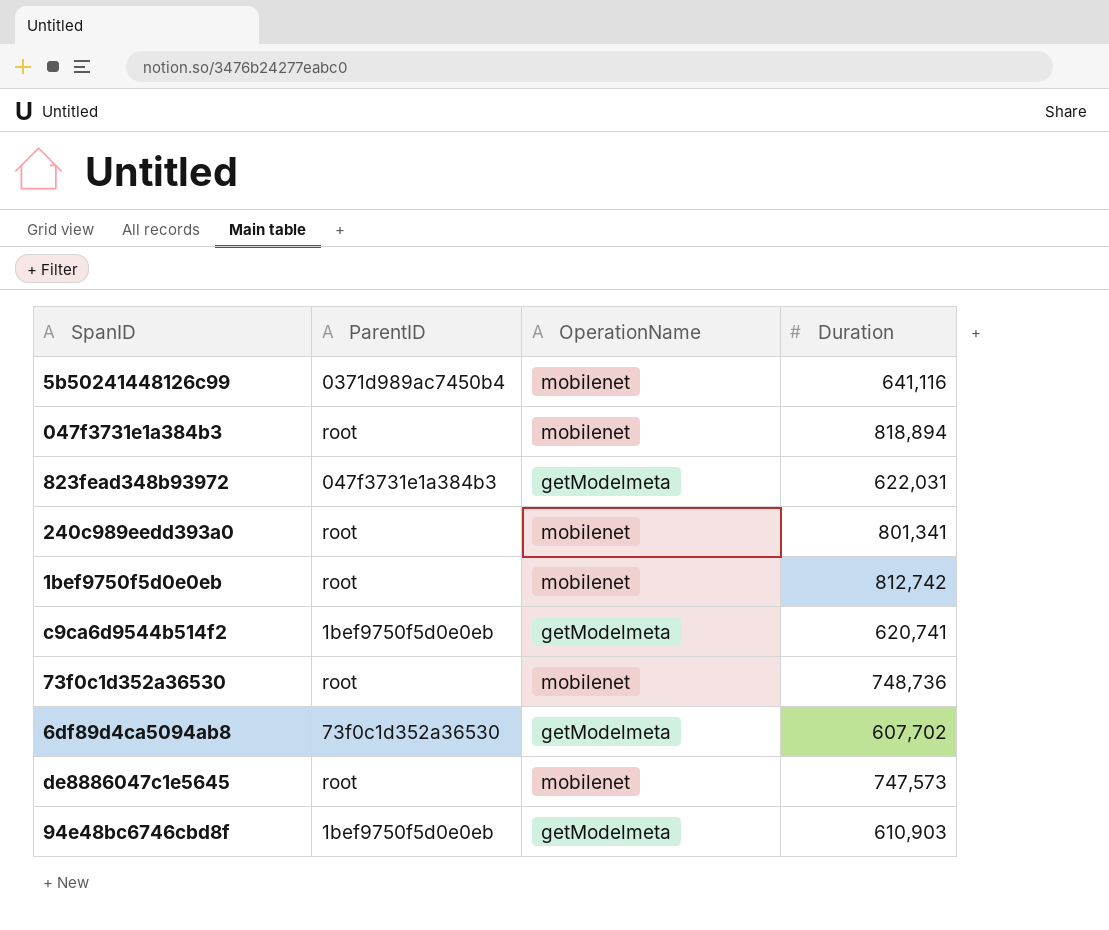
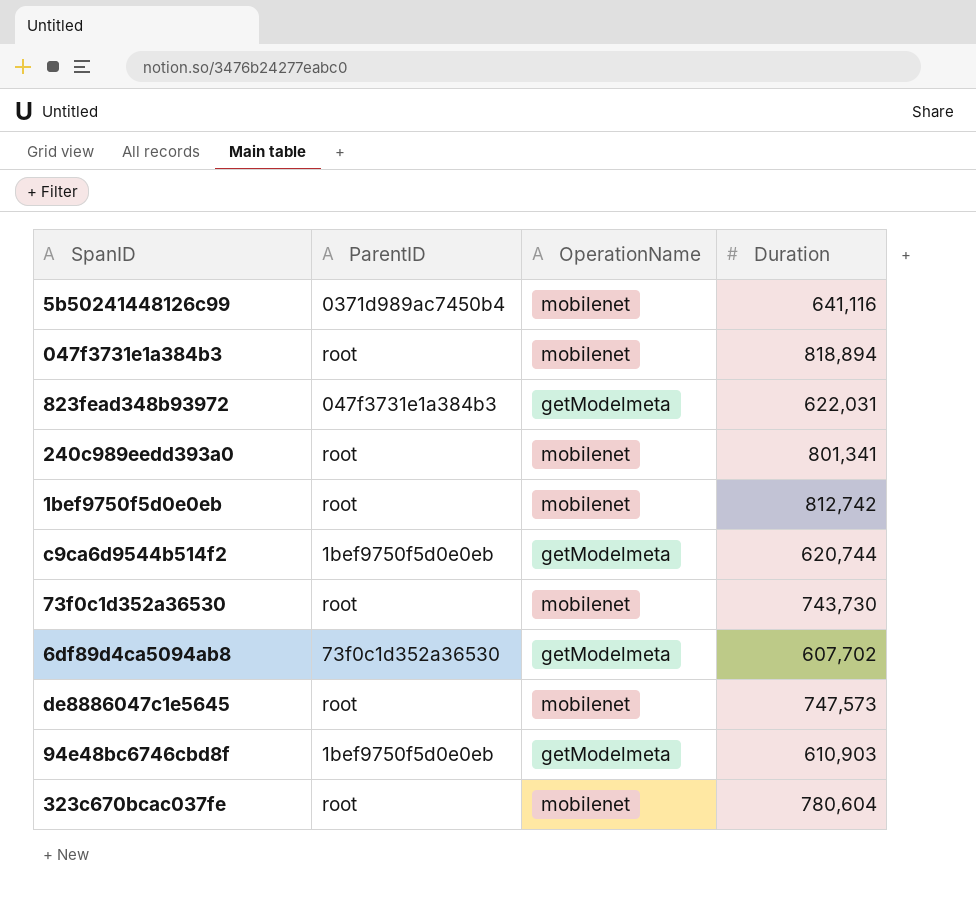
c9ca6d9544b514f2 | Duration: 620,741 -> 620,744
73f0c1d352a36530 | Duration: 748,736 -> 743,730
row 323c670bcac037fe: none -> root | mobilenet | 780,604

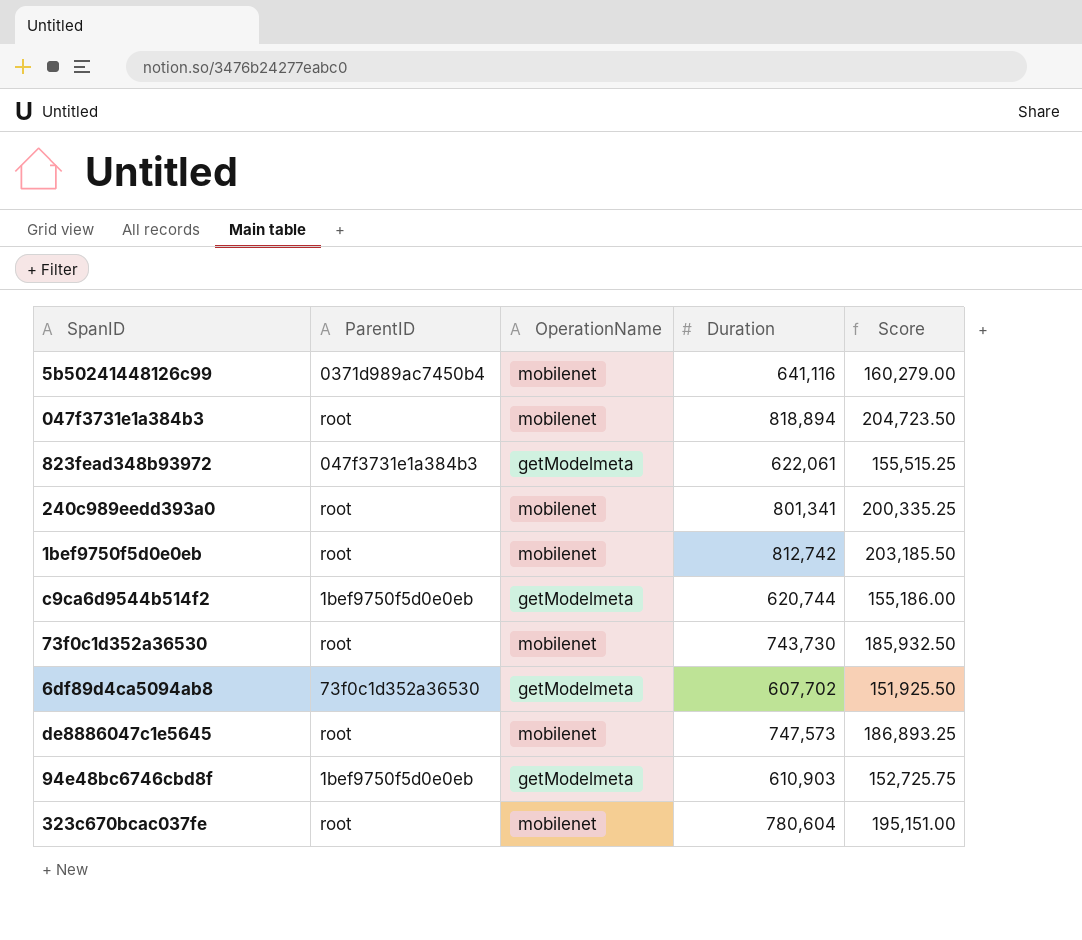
column Score | formula: none -> [Duration] * 0.25
823fead348b93972 | Duration: 622,031 -> 622,061

